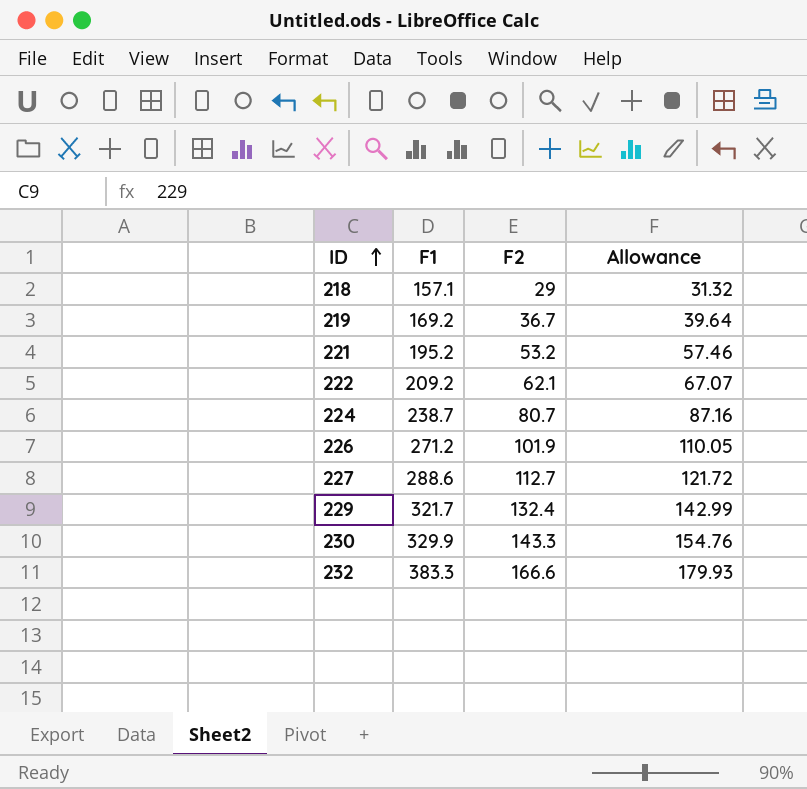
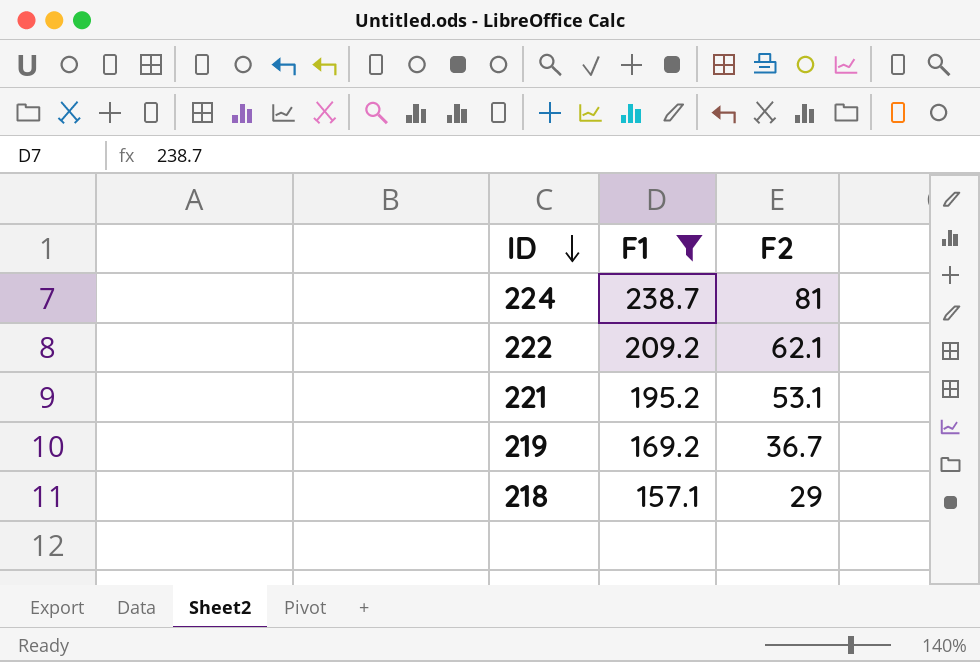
filter: none -> F1 <= 238.7
row order: ID ascending -> ID descending
column Allowance | formula: [F2] * 1.08 -> none
224 | F2: 80.7 -> 81
221 | F2: 53.2 -> 53.1

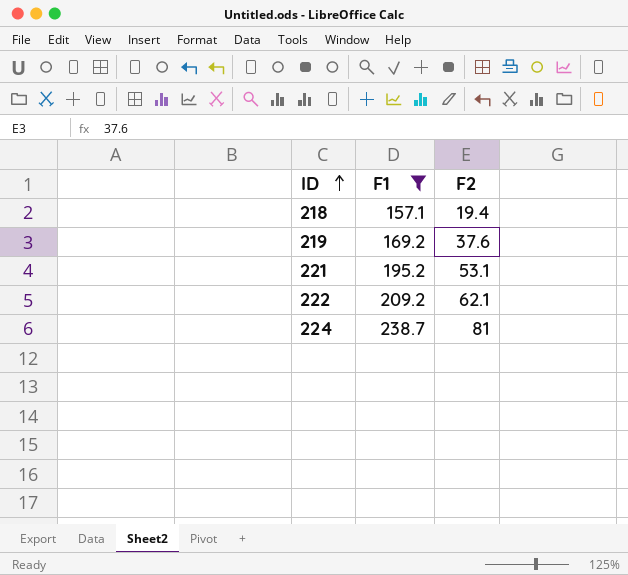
row order: ID descending -> ID ascending
218 | F2: 29 -> 19.4
219 | F2: 36.7 -> 37.6

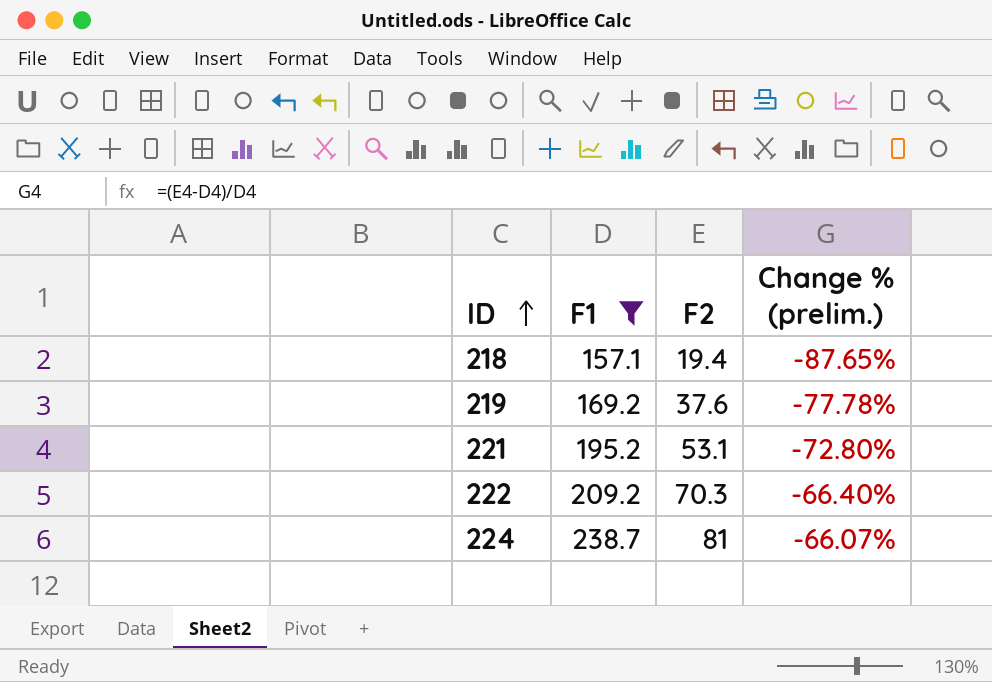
column Change % (prelim.) | formula: none -> ([F2] - [F1]) / [F1]
222 | F2: 62.1 -> 70.3

